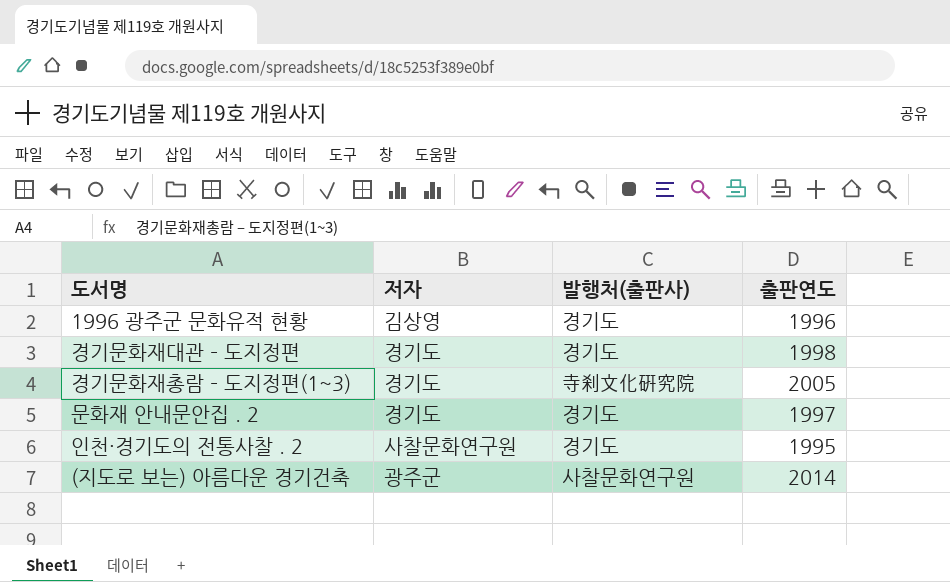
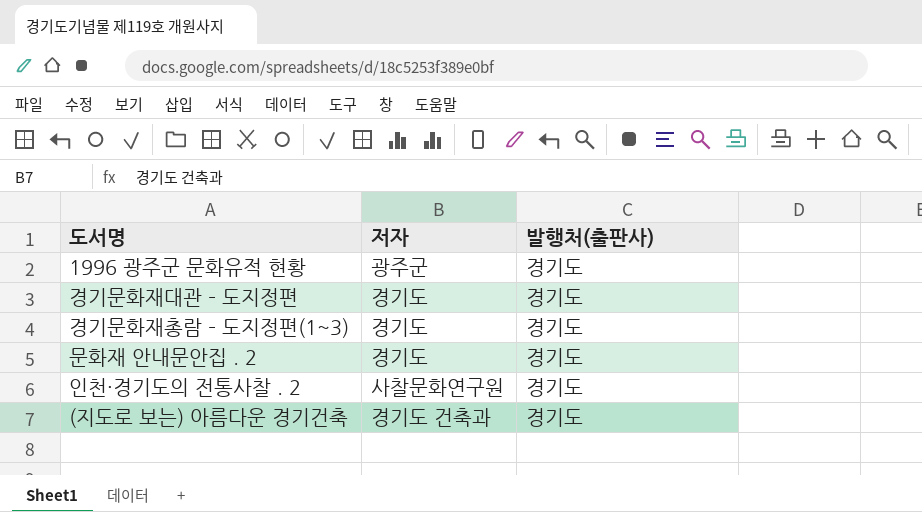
column 출판연도 | position: 4 -> none
1996 광주군 문화유적 현황 | 저자: 김상영 -> 광주군
경기문화재총람 – 도지정편(1~3) | 발행처(출판사): 寺刹文化硏究院 -> 경기도
(지도로 보는) 아름다운 경기건축 | 저자: 광주군 -> 경기도 건축과
(지도로 보는) 아름다운 경기건축 | 발행처(출판사): 사찰문화연구원 -> 경기도

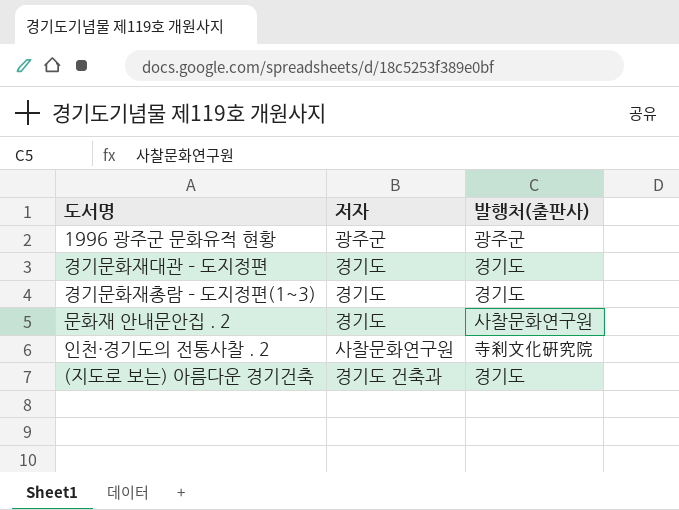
1996 광주군 문화유적 현황 | 발행처(출판사): 경기도 -> 광주군
문화재 안내문안집 . 2 | 발행처(출판사): 경기도 -> 사찰문화연구원
인천·경기도의 전통사찰 . 2 | 발행처(출판사): 경기도 -> 寺刹文化硏究院

